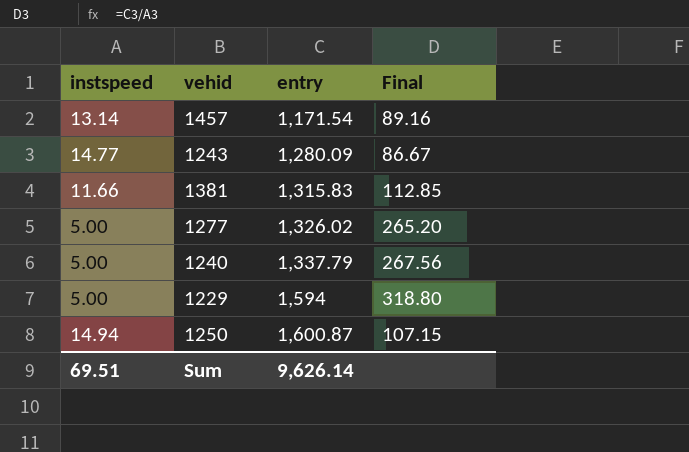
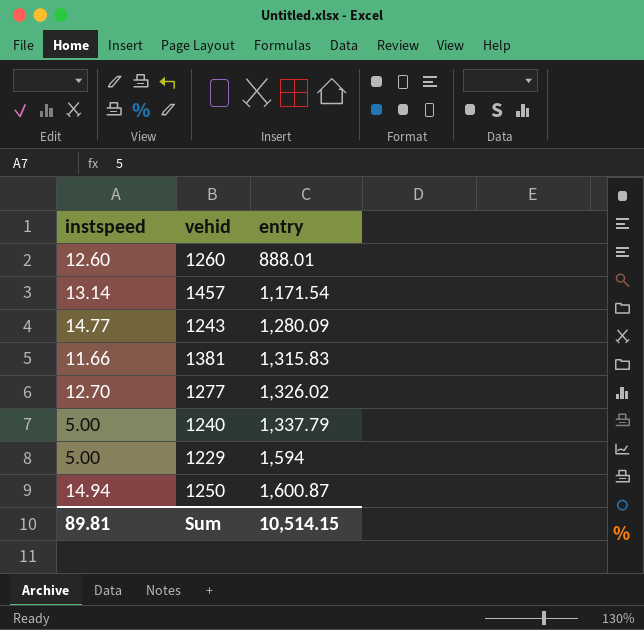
column Final | formula: [entry] / [instspeed] -> none
row 1260: none -> 12.60 | 888.01
1277 | instspeed: 5.00 -> 12.70
Sum | instspeed: 69.51 -> 89.81
Sum | entry: 9,626.14 -> 10,514.15

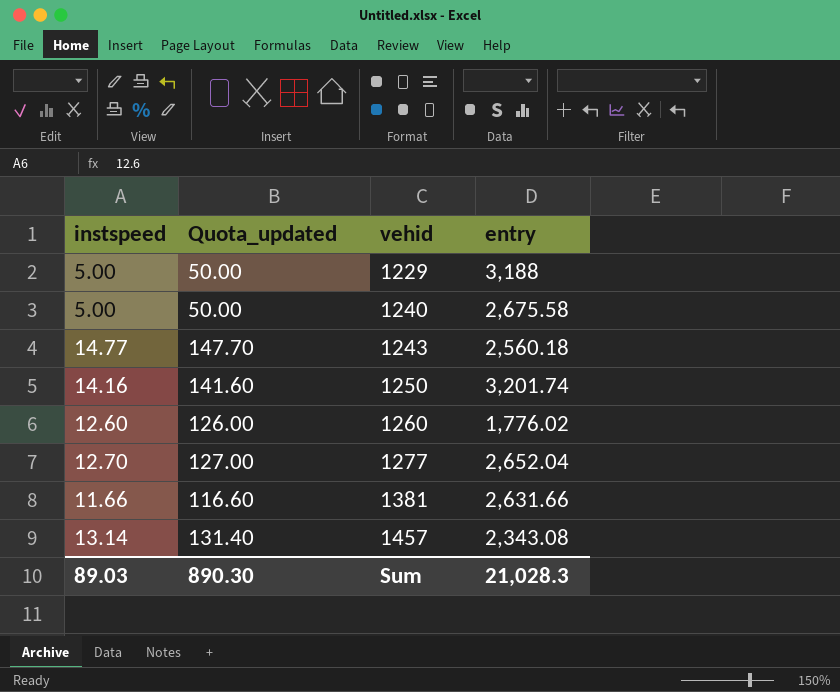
row order: entry ascending -> vehid ascending
column Quota_updated | formula: none -> [instspeed] * 10
1229 | entry: 1,594 -> 3,188
1240 | entry: 1,337.79 -> 2,675.58
1243 | entry: 1,280.09 -> 2,560.18
1250 | instspeed: 14.94 -> 14.16
1250 | entry: 1,600.87 -> 3,201.74
1260 | entry: 888.01 -> 1,776.02
1277 | entry: 1,326.02 -> 2,652.04
1381 | entry: 1,315.83 -> 2,631.66
1457 | entry: 1,171.54 -> 2,343.08
Sum | instspeed: 89.81 -> 89.03
Sum | entry: 10,514.15 -> 21,028.3

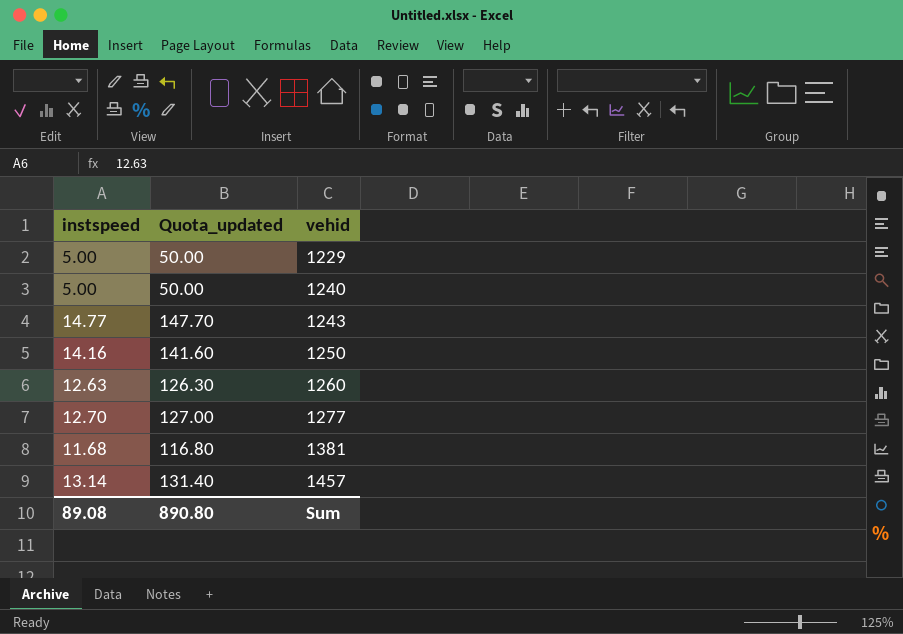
column entry | position: 4 -> none
1260 | instspeed: 12.60 -> 12.63
1260 | Quota_updated: 126.00 -> 126.30
1381 | instspeed: 11.66 -> 11.68
1381 | Quota_updated: 116.60 -> 116.80
Sum | instspeed: 89.03 -> 89.08
Sum | Quota_updated: 890.30 -> 890.80

